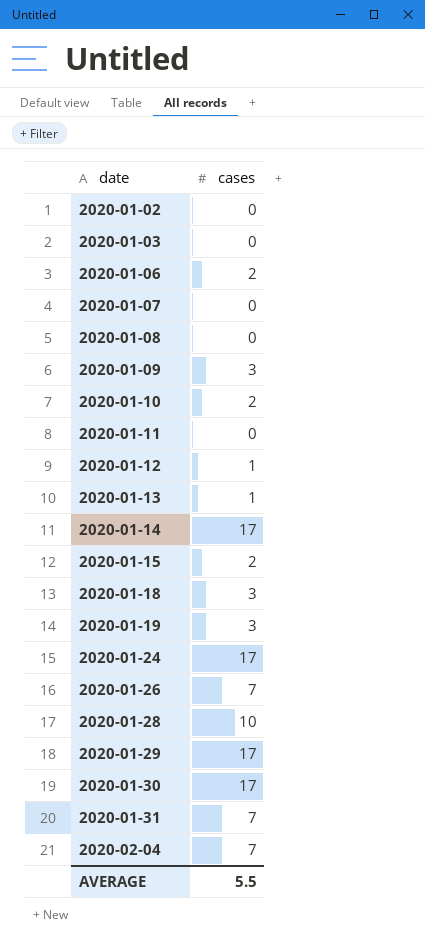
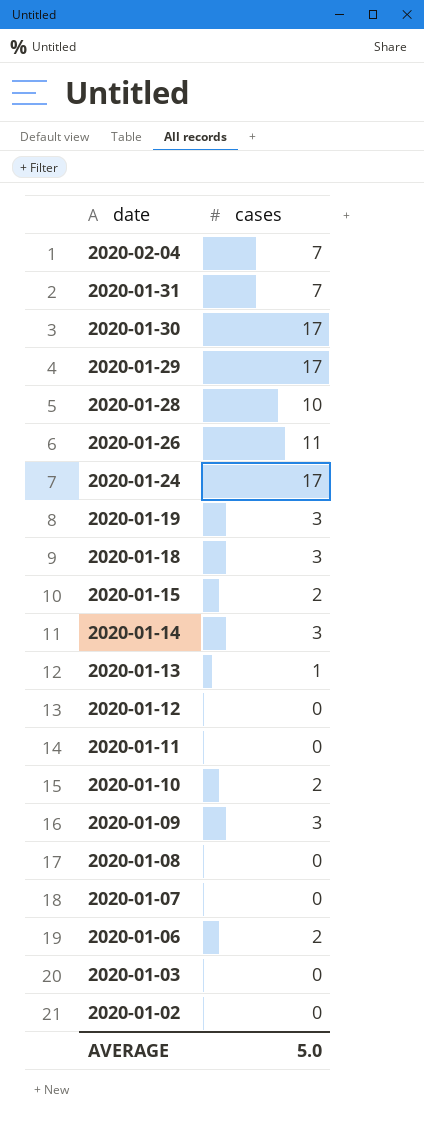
row order: date ascending -> date descending
2020-01-26 | cases: 7 -> 11
2020-01-14 | cases: 17 -> 3
2020-01-12 | cases: 1 -> 0
AVERAGE | cases: 5.5 -> 5.0

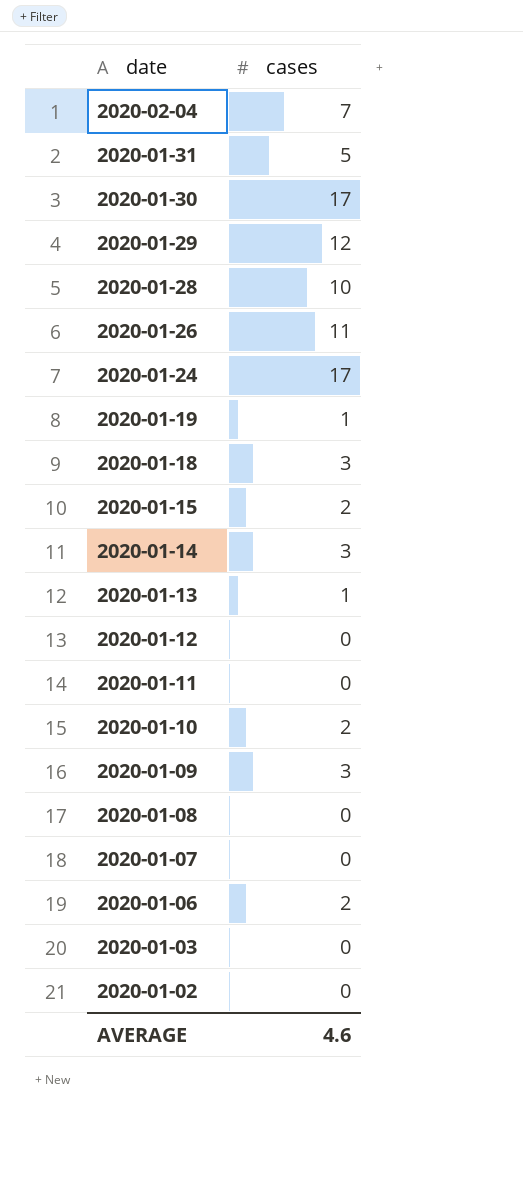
2020-01-31 | cases: 7 -> 5
2020-01-29 | cases: 17 -> 12
2020-01-19 | cases: 3 -> 1
AVERAGE | cases: 5.0 -> 4.6

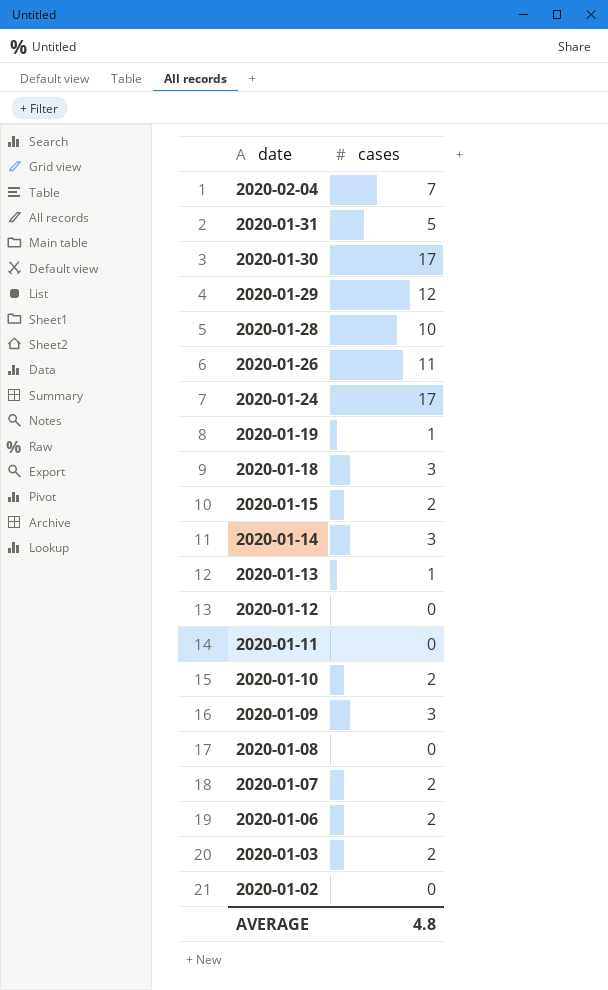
2020-01-07 | cases: 0 -> 2
2020-01-03 | cases: 0 -> 2
AVERAGE | cases: 4.6 -> 4.8

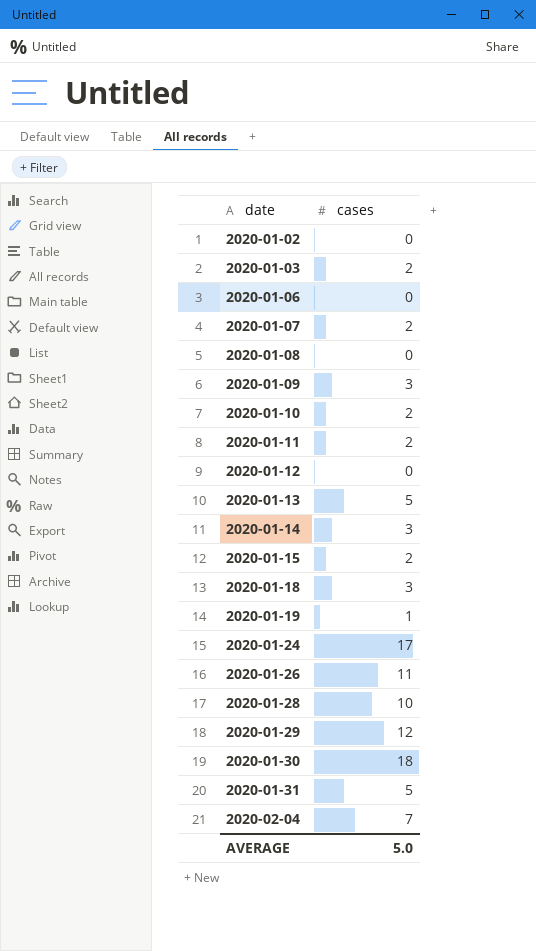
row order: date descending -> date ascending
2020-01-06 | cases: 2 -> 0
2020-01-11 | cases: 0 -> 2
2020-01-13 | cases: 1 -> 5
2020-01-30 | cases: 17 -> 18
AVERAGE | cases: 4.8 -> 5.0

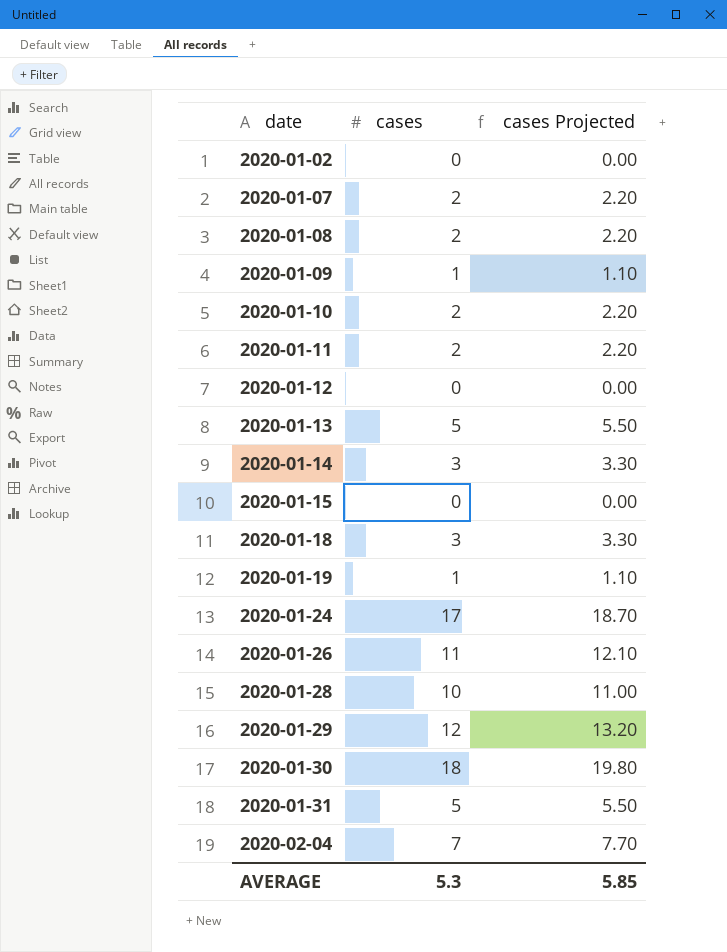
column cases Projected | formula: none -> [cases] * 1.1
row 2020-01-03: 2 -> none
row 2020-01-06: 0 -> none
2020-01-08 | cases: 0 -> 2
2020-01-09 | cases: 3 -> 1
2020-01-15 | cases: 2 -> 0
AVERAGE | cases: 5.0 -> 5.3

